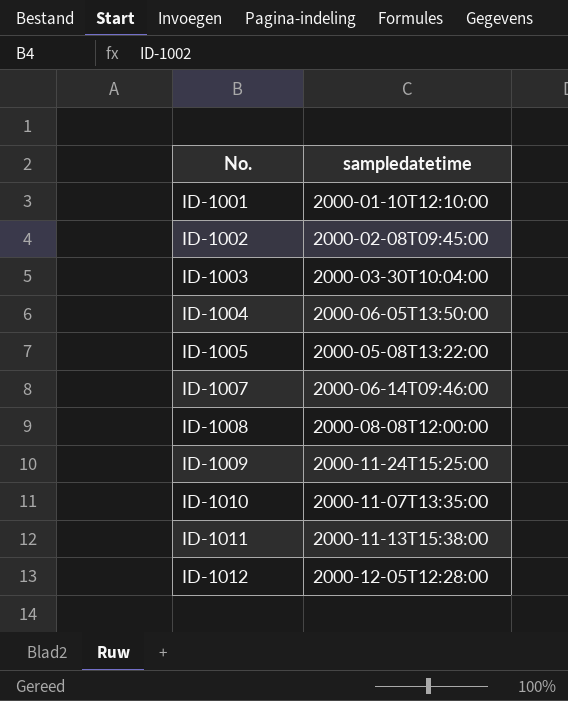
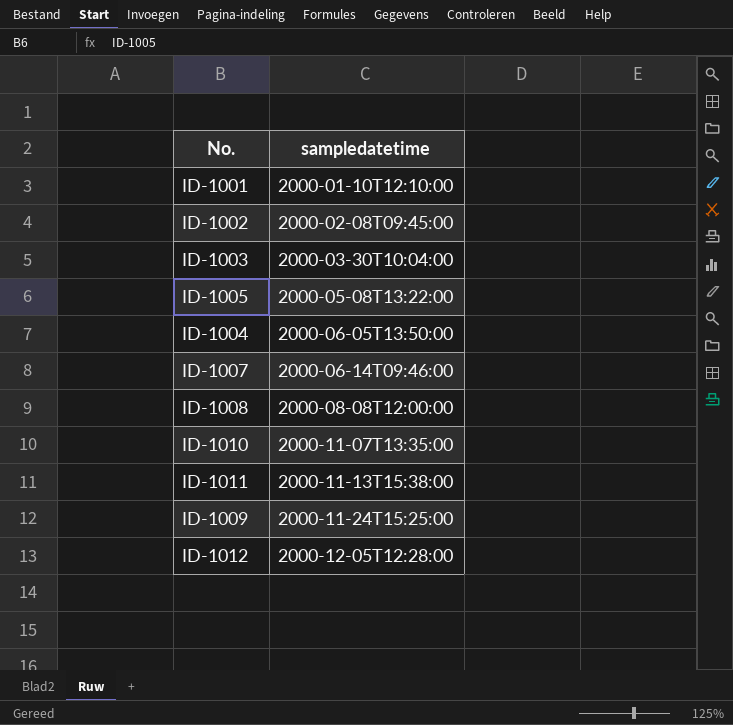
row order: No. ascending -> sampledatetime ascending

